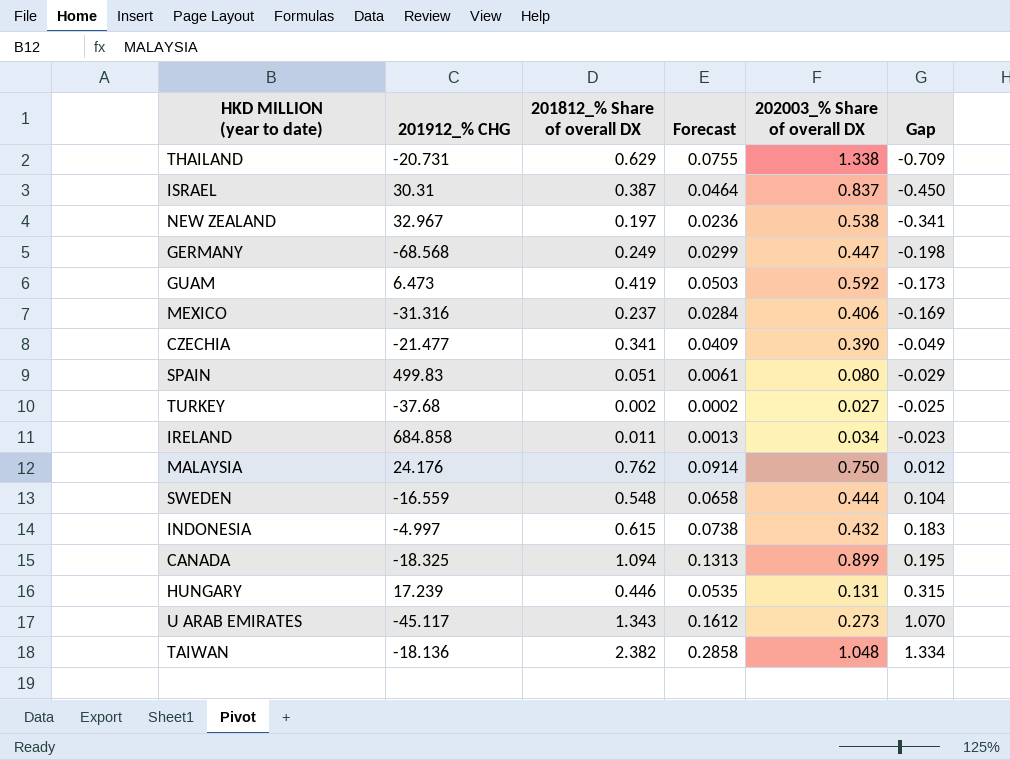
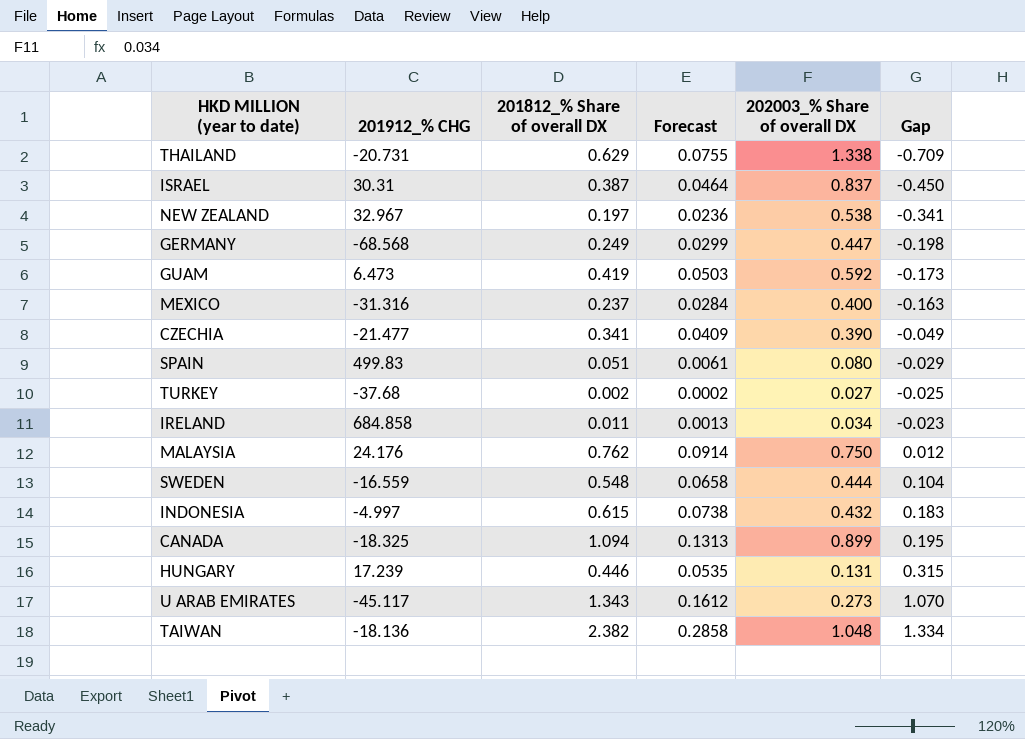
MEXICO | 202003_% Share of overall DX: 0.406 -> 0.400
MEXICO | Gap: -0.169 -> -0.163

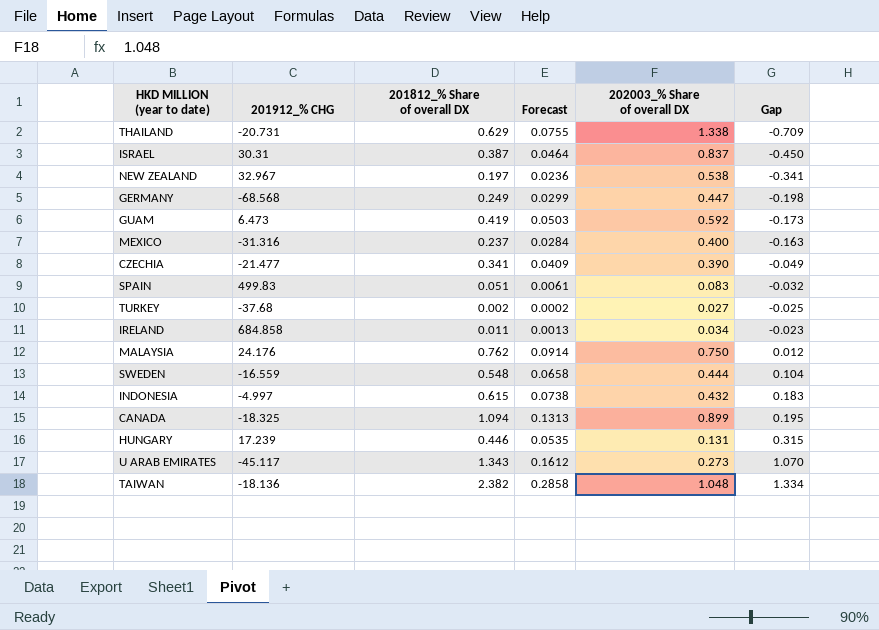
SPAIN | 202003_% Share of overall DX: 0.080 -> 0.083
SPAIN | Gap: -0.029 -> -0.032

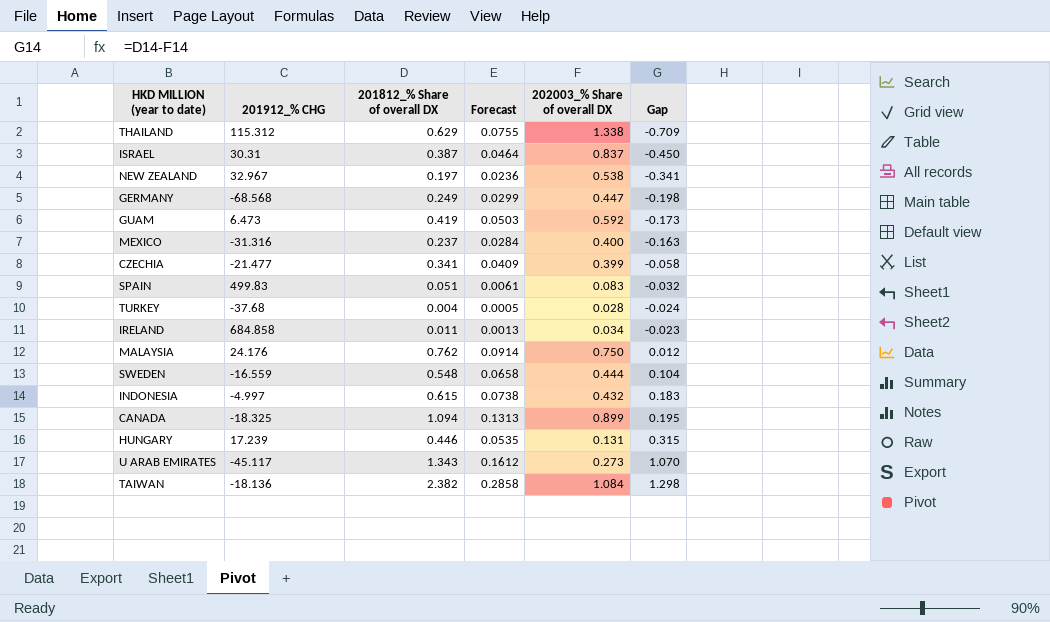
THAILAND | 201912_% CHG: -20.731 -> 115.312
CZECHIA | 202003_% Share of overall DX: 0.390 -> 0.399
CZECHIA | Gap: -0.049 -> -0.058
TURKEY | 201812_% Share of overall DX: 0.002 -> 0.004
TURKEY | Forecast: 0.0002 -> 0.0005
TURKEY | 202003_% Share of overall DX: 0.027 -> 0.028
TURKEY | Gap: -0.025 -> -0.024
TAIWAN | 202003_% Share of overall DX: 1.048 -> 1.084
TAIWAN | Gap: 1.334 -> 1.298

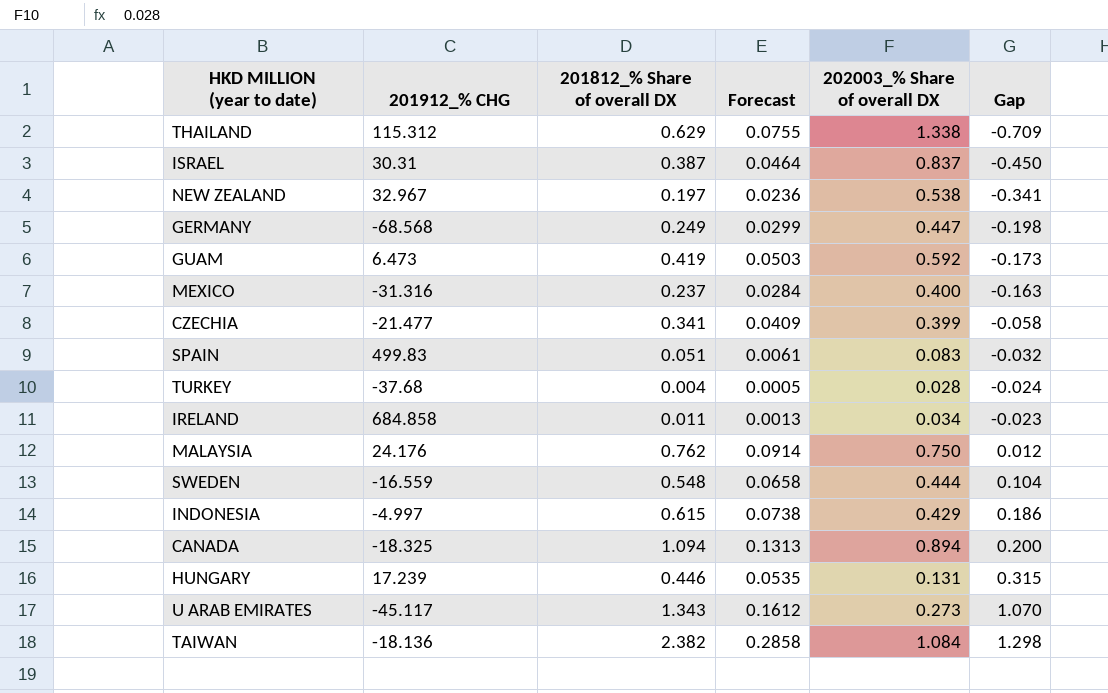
INDONESIA | 202003_% Share of overall DX: 0.432 -> 0.429
INDONESIA | Gap: 0.183 -> 0.186
CANADA | 202003_% Share of overall DX: 0.899 -> 0.894
CANADA | Gap: 0.195 -> 0.200

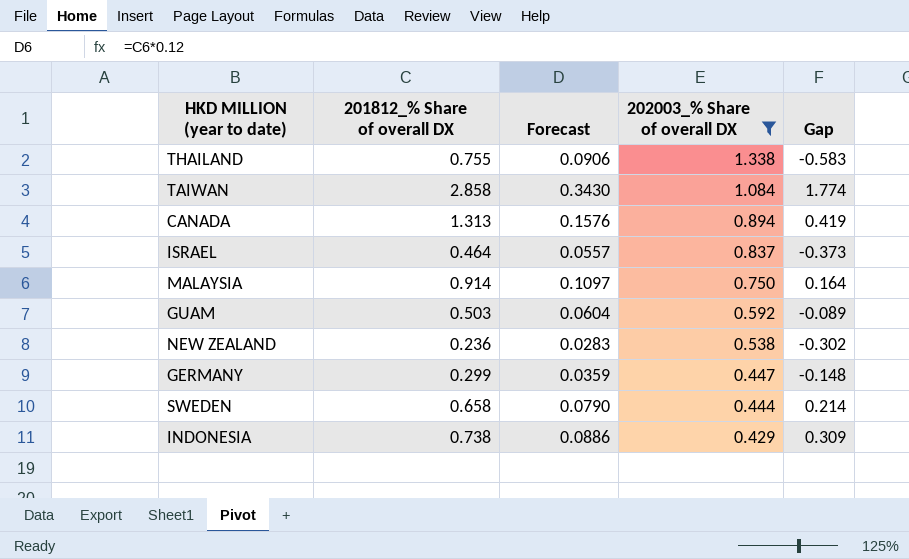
filter: none -> 202003_% Share of overall DX >= 0.429
row order: Gap ascending -> 202003_% Share of overall DX descending
column 201912_% CHG | position: 2 -> none
THAILAND | 201812_% Share of overall DX: 0.629 -> 0.755
THAILAND | Forecast: 0.0755 -> 0.0906
THAILAND | Gap: -0.709 -> -0.583
TAIWAN | 201812_% Share of overall DX: 2.382 -> 2.858
TAIWAN | Forecast: 0.2858 -> 0.3430
TAIWAN | Gap: 1.298 -> 1.774
CANADA | 201812_% Share of overall DX: 1.094 -> 1.313
CANADA | Forecast: 0.1313 -> 0.1576
CANADA | Gap: 0.200 -> 0.419
ISRAEL | 201812_% Share of overall DX: 0.387 -> 0.464
ISRAEL | Forecast: 0.0464 -> 0.0557
ISRAEL | Gap: -0.450 -> -0.373
MALAYSIA | 201812_% Share of overall DX: 0.762 -> 0.914
MALAYSIA | Forecast: 0.0914 -> 0.1097
MALAYSIA | Gap: 0.012 -> 0.164
GUAM | 201812_% Share of overall DX: 0.419 -> 0.503
GUAM | Forecast: 0.0503 -> 0.0604
GUAM | Gap: -0.173 -> -0.089
NEW ZEALAND | 201812_% Share of overall DX: 0.197 -> 0.236
NEW ZEALAND | Forecast: 0.0236 -> 0.0283
NEW ZEALAND | Gap: -0.341 -> -0.302
GERMANY | 201812_% Share of overall DX: 0.249 -> 0.299
GERMANY | Forecast: 0.0299 -> 0.0359
GERMANY | Gap: -0.198 -> -0.148
SWEDEN | 201812_% Share of overall DX: 0.548 -> 0.658
SWEDEN | Forecast: 0.0658 -> 0.0790
SWEDEN | Gap: 0.104 -> 0.214
INDONESIA | 201812_% Share of overall DX: 0.615 -> 0.738
INDONESIA | Forecast: 0.0738 -> 0.0886
INDONESIA | Gap: 0.186 -> 0.309

